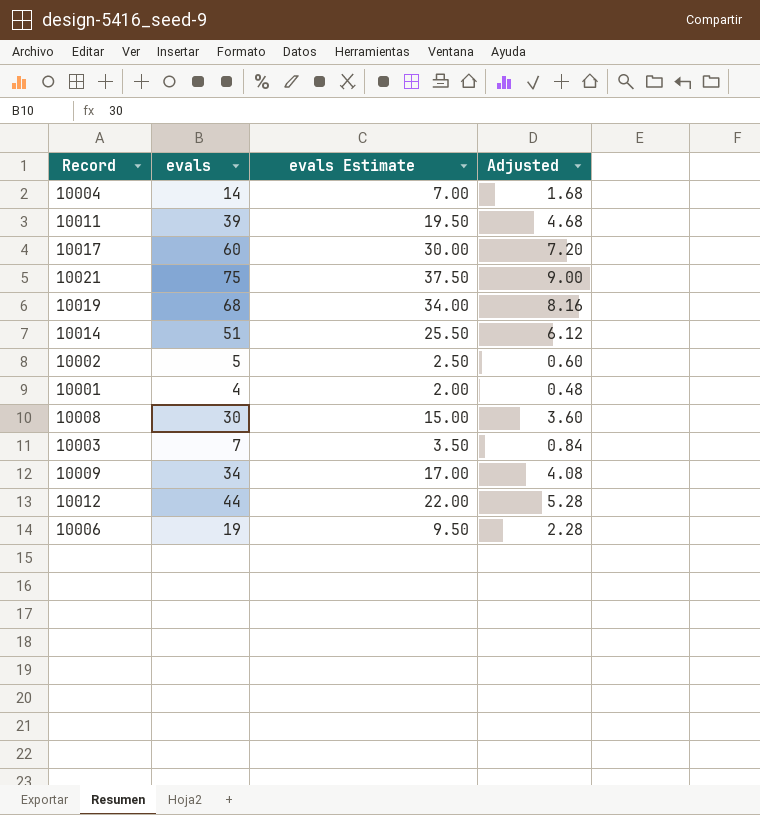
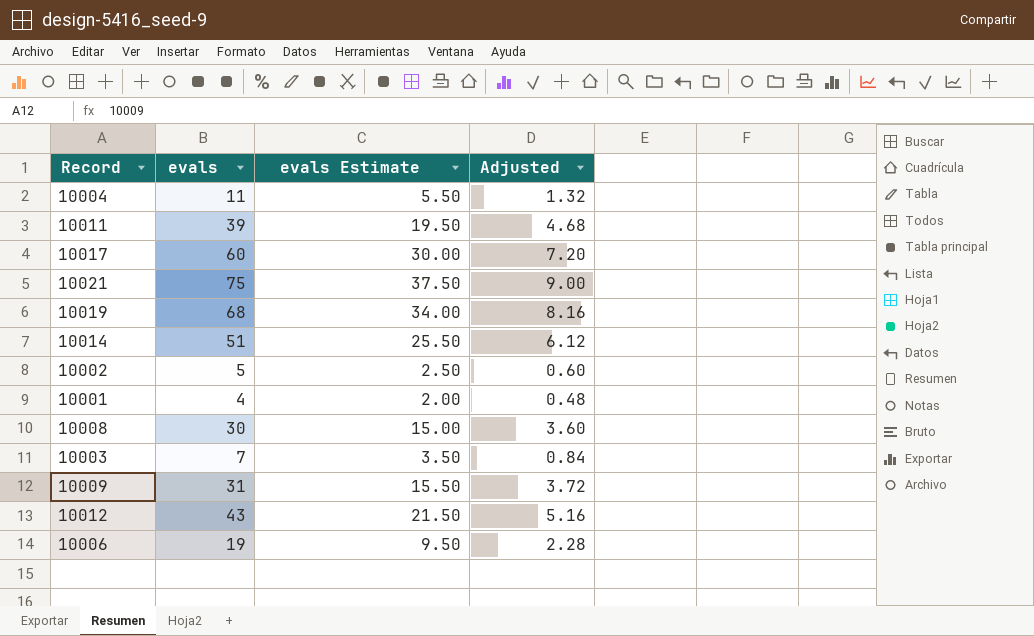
10004 | evals: 14 -> 11
10004 | evals Estimate: 7.00 -> 5.50
10004 | Adjusted: 1.68 -> 1.32
10009 | evals: 34 -> 31
10009 | evals Estimate: 17.00 -> 15.50
10009 | Adjusted: 4.08 -> 3.72
10012 | evals: 44 -> 43
10012 | evals Estimate: 22.00 -> 21.50
10012 | Adjusted: 5.28 -> 5.16

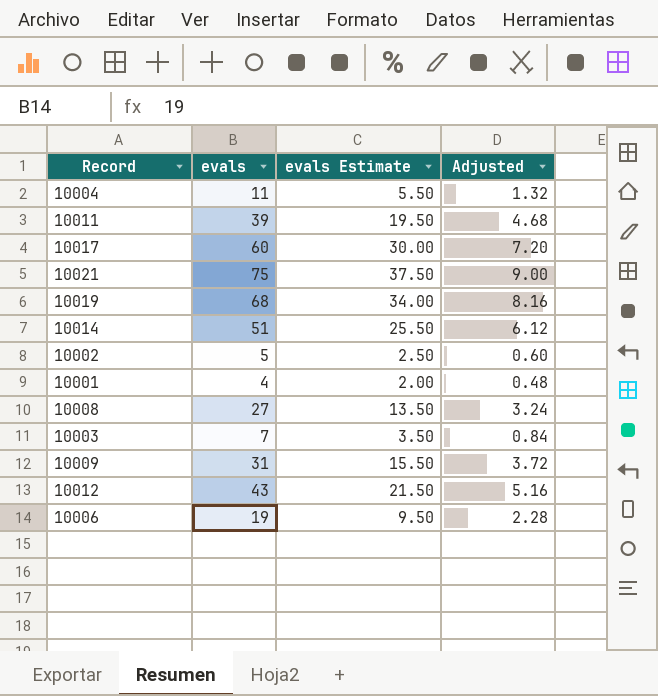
10008 | evals: 30 -> 27
10008 | evals Estimate: 15.00 -> 13.50
10008 | Adjusted: 3.60 -> 3.24

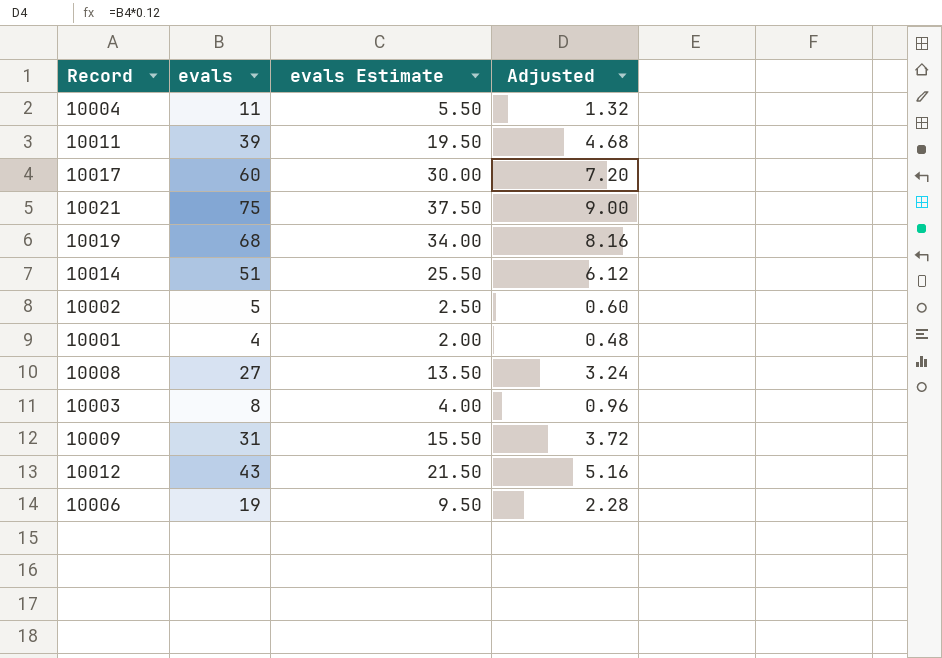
10003 | evals: 7 -> 8
10003 | evals Estimate: 3.50 -> 4.00
10003 | Adjusted: 0.84 -> 0.96

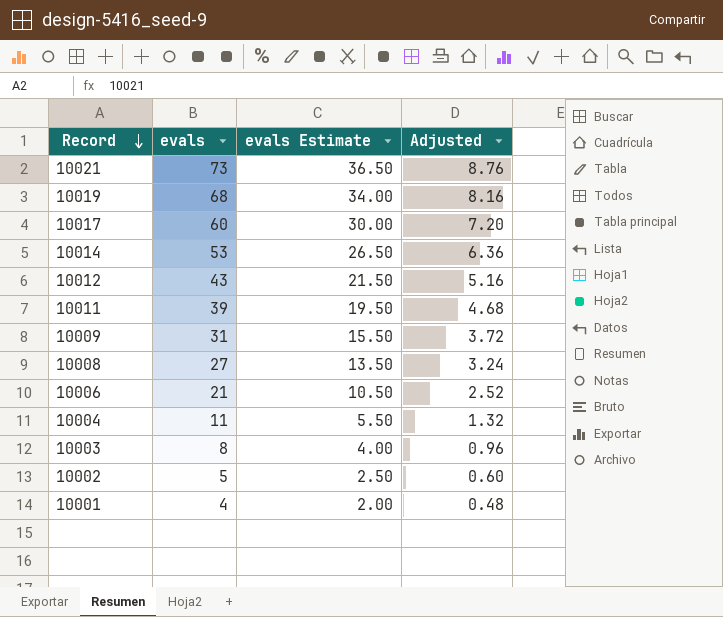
row order: none -> Record descending
10021 | evals: 75 -> 73
10021 | evals Estimate: 37.50 -> 36.50
10021 | Adjusted: 9.00 -> 8.76
10014 | evals: 51 -> 53
10014 | evals Estimate: 25.50 -> 26.50
10014 | Adjusted: 6.12 -> 6.36
10006 | evals: 19 -> 21
10006 | evals Estimate: 9.50 -> 10.50
10006 | Adjusted: 2.28 -> 2.52

